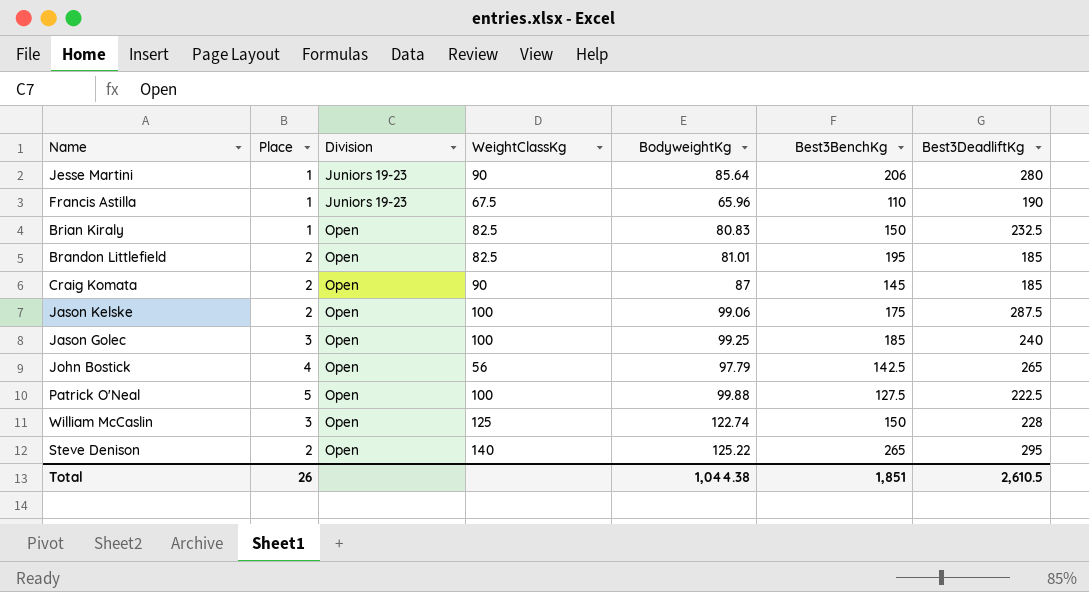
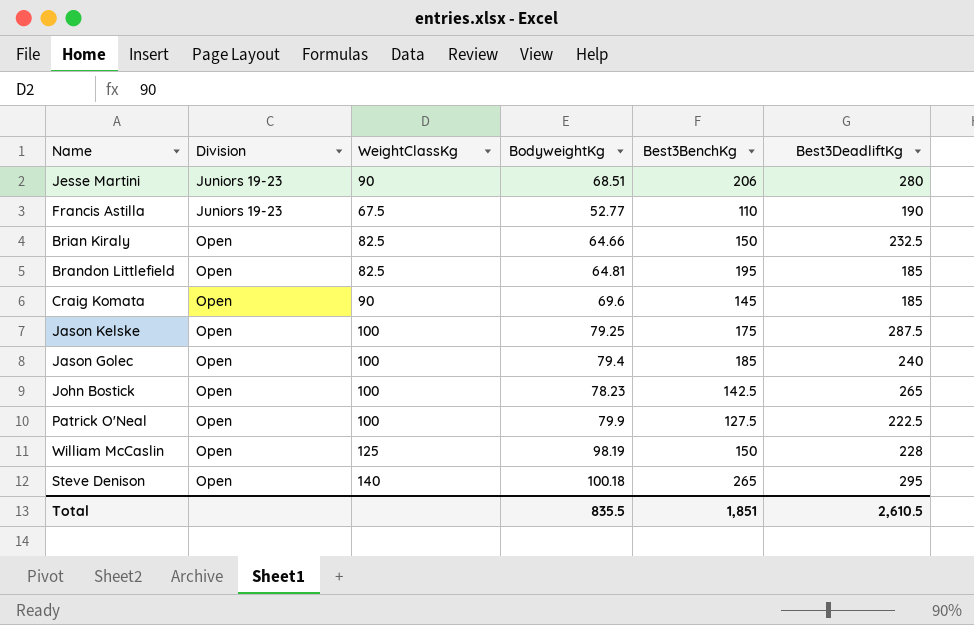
column Place | position: 2 -> none
Jesse Martini | BodyweightKg: 85.64 -> 68.51
Francis Astilla | BodyweightKg: 65.96 -> 52.77
Brian Kiraly | BodyweightKg: 80.83 -> 64.66
Brandon Littlefield | BodyweightKg: 81.01 -> 64.81
Craig Komata | BodyweightKg: 87 -> 69.6
Jason Kelske | BodyweightKg: 99.06 -> 79.25
Jason Golec | BodyweightKg: 99.25 -> 79.4
John Bostick | WeightClassKg: 56 -> 100
John Bostick | BodyweightKg: 97.79 -> 78.23
Patrick O'Neal | BodyweightKg: 99.88 -> 79.9
William McCaslin | BodyweightKg: 122.74 -> 98.19
Steve Denison | BodyweightKg: 125.22 -> 100.18
Total | BodyweightKg: 1,044.38 -> 835.5

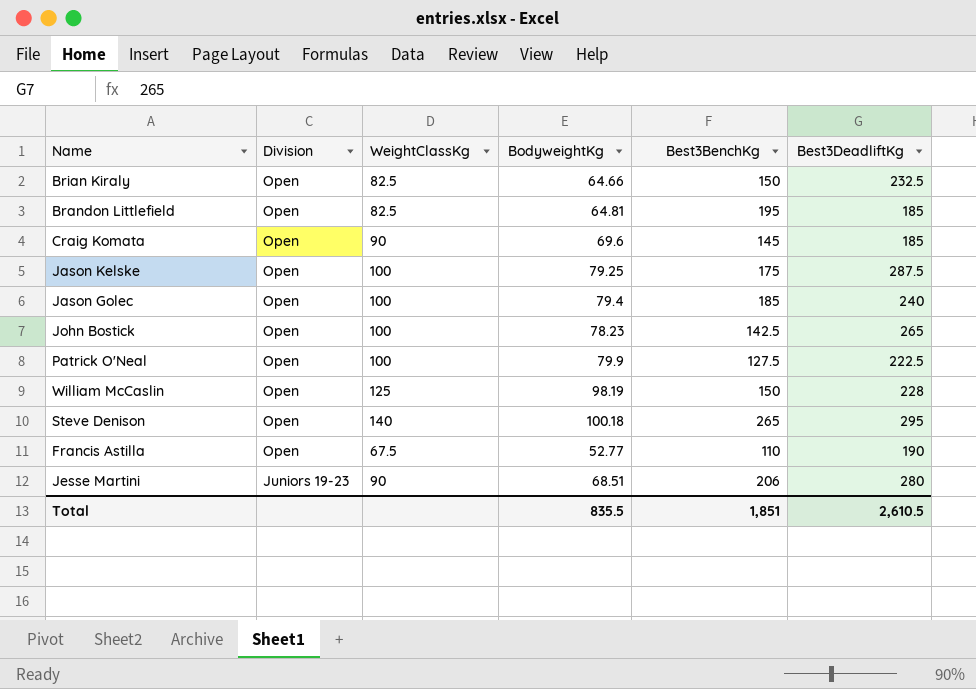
row order: Division ascending -> Division descending
Francis Astilla | Division: Juniors 19-23 -> Open

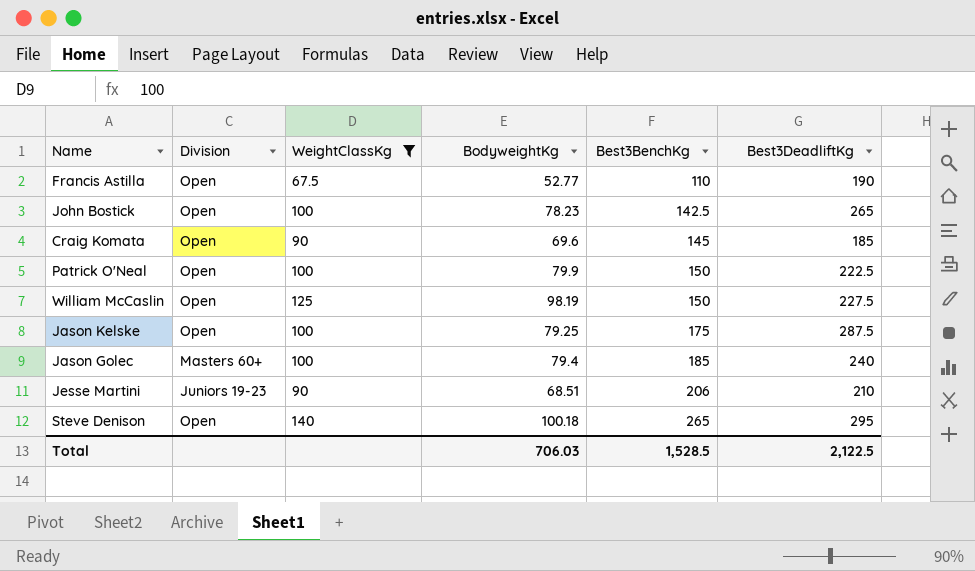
filter: none -> WeightClassKg != 82.5
row order: Division descending -> Best3BenchKg ascending
Patrick O'Neal | Best3BenchKg: 127.5 -> 150
William McCaslin | Best3DeadliftKg: 228 -> 227.5
Jason Golec | Division: Open -> Masters 60+
Jesse Martini | Best3DeadliftKg: 280 -> 210
Total | BodyweightKg: 835.5 -> 706.03
Total | Best3BenchKg: 1,851 -> 1,528.5
Total | Best3DeadliftKg: 2,610.5 -> 2,122.5

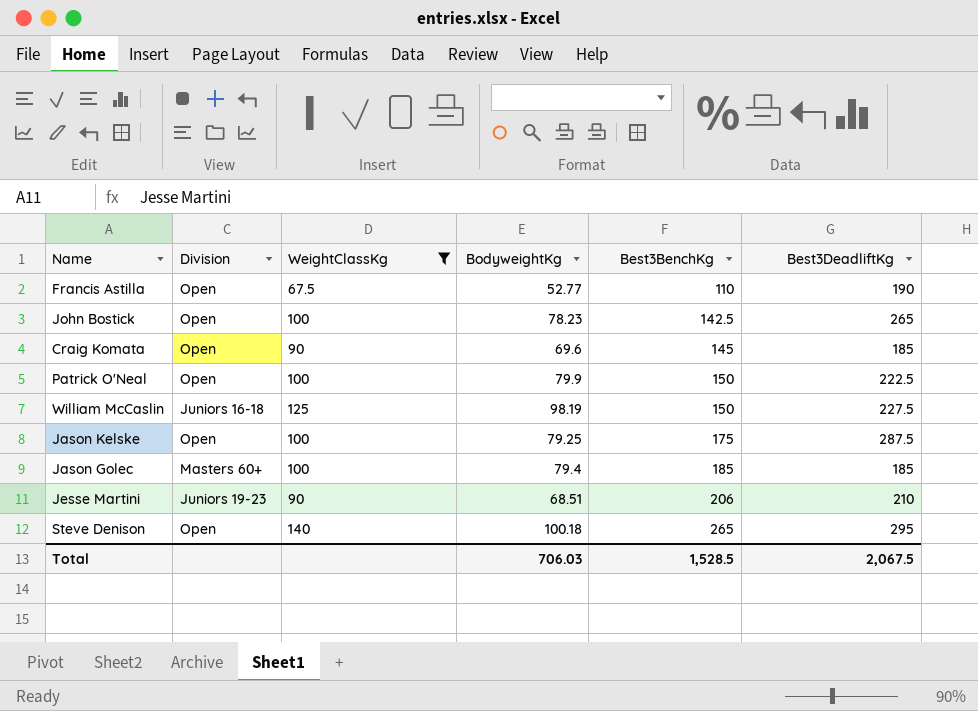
William McCaslin | Division: Open -> Juniors 16-18
Jason Golec | Best3DeadliftKg: 240 -> 185
Total | Best3DeadliftKg: 2,122.5 -> 2,067.5

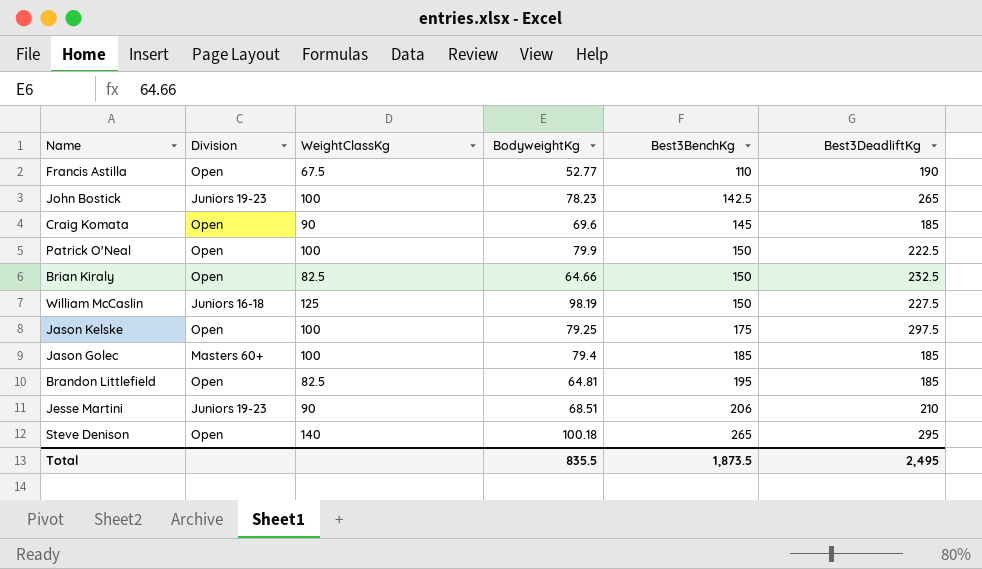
filter: WeightClassKg != 82.5 -> none
John Bostick | Division: Open -> Juniors 19-23
Jason Kelske | Best3DeadliftKg: 287.5 -> 297.5
Total | BodyweightKg: 706.03 -> 835.5
Total | Best3BenchKg: 1,528.5 -> 1,873.5
Total | Best3DeadliftKg: 2,067.5 -> 2,495

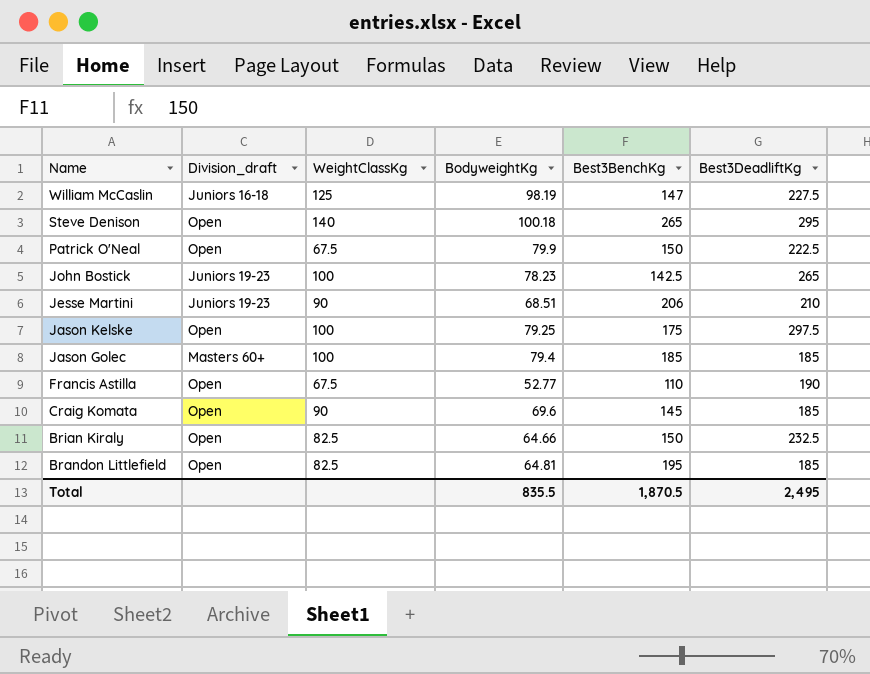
row order: Best3BenchKg ascending -> Name descending
column name: Division -> Division_draft
William McCaslin | Best3BenchKg: 150 -> 147
Patrick O'Neal | WeightClassKg: 100 -> 67.5
Total | Best3BenchKg: 1,873.5 -> 1,870.5

